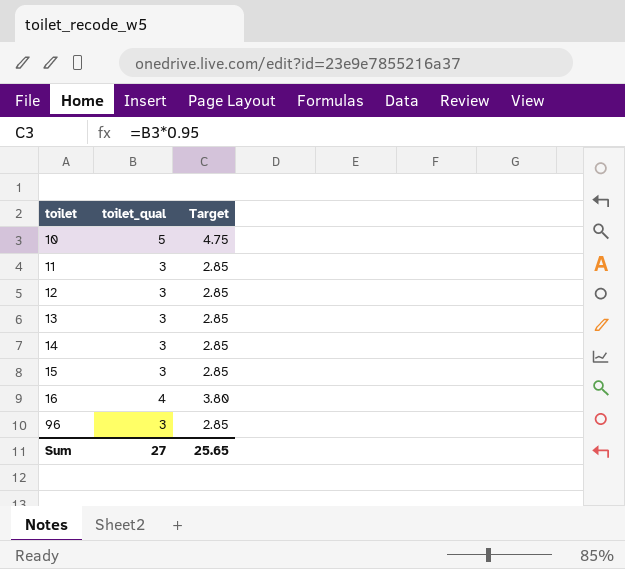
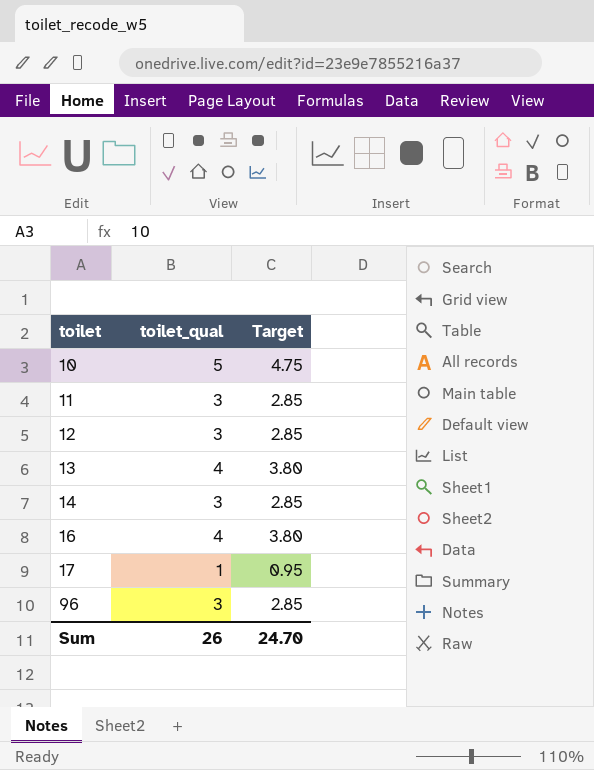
row 15: 3 | 2.85 -> none
13 | toilet_qual: 3 -> 4
13 | Target: 2.85 -> 3.80
row 17: none -> 1 | 0.95
Sum | toilet_qual: 27 -> 26
Sum | Target: 25.65 -> 24.70

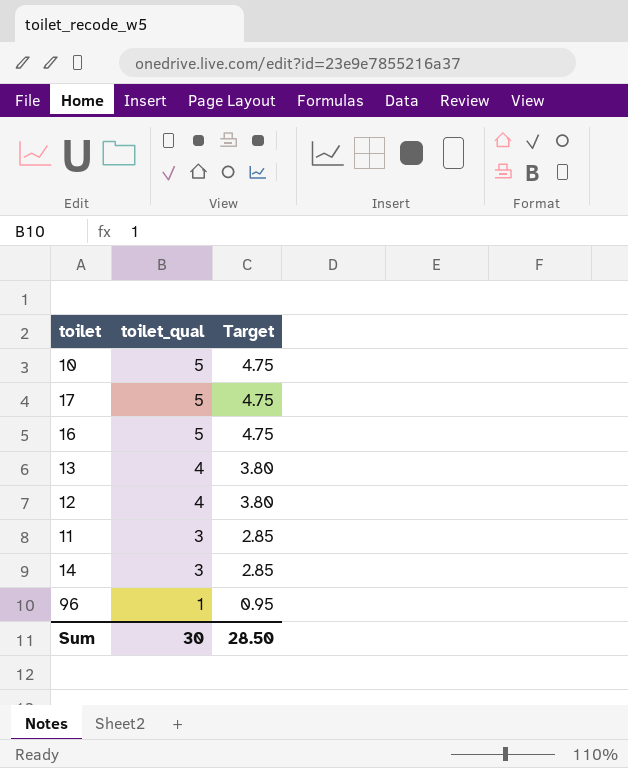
row order: toilet ascending -> toilet_qual descending
17 | toilet_qual: 1 -> 5
17 | Target: 0.95 -> 4.75
16 | toilet_qual: 4 -> 5
16 | Target: 3.80 -> 4.75
12 | toilet_qual: 3 -> 4
12 | Target: 2.85 -> 3.80
96 | toilet_qual: 3 -> 1
96 | Target: 2.85 -> 0.95
Sum | toilet_qual: 26 -> 30
Sum | Target: 24.70 -> 28.50

